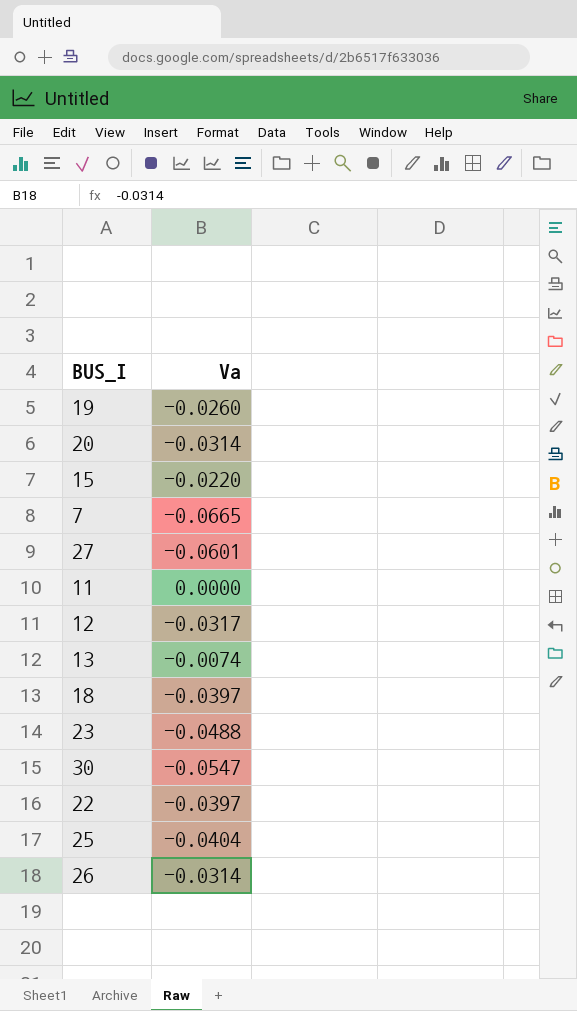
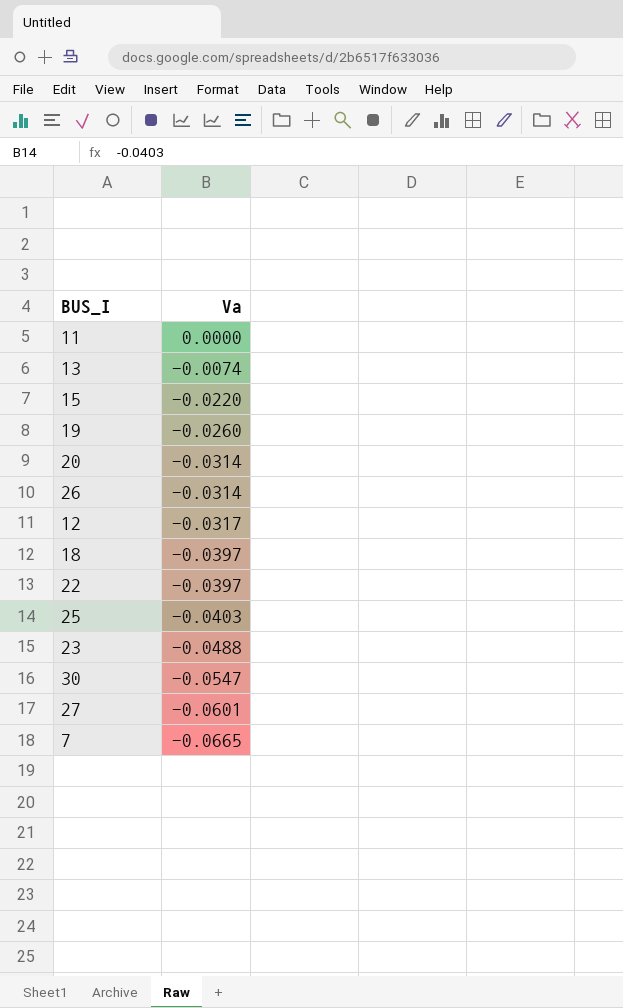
row order: none -> Va descending
25 | Va: -0.0404 -> -0.0403

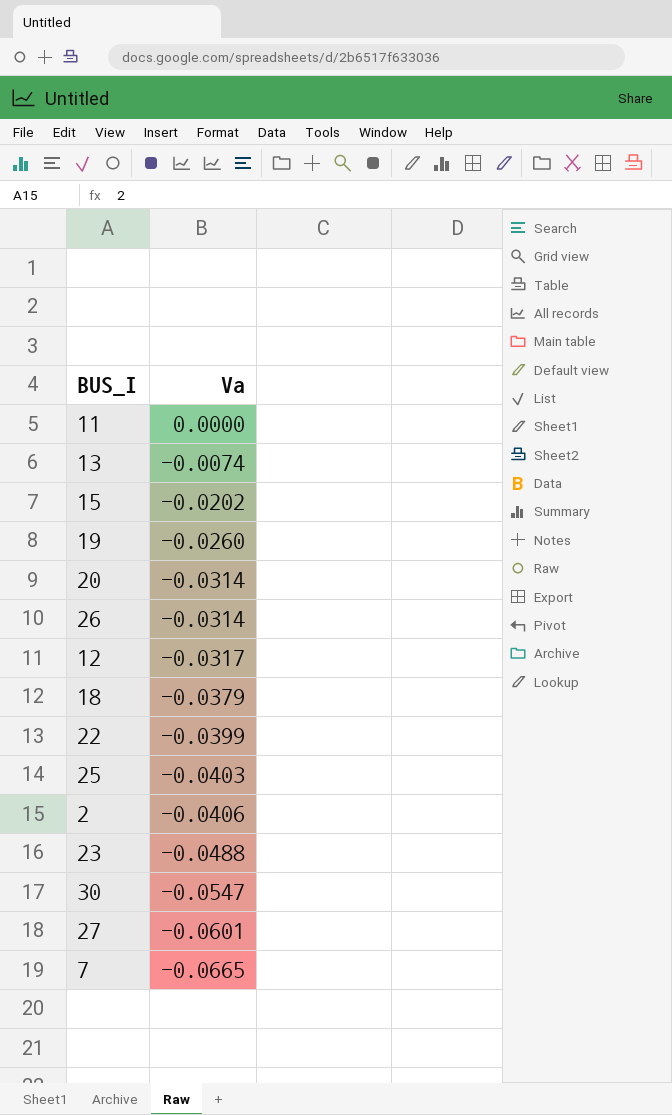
15 | Va: -0.0220 -> -0.0202
18 | Va: -0.0397 -> -0.0379
22 | Va: -0.0397 -> -0.0399
row 2: none -> -0.0406

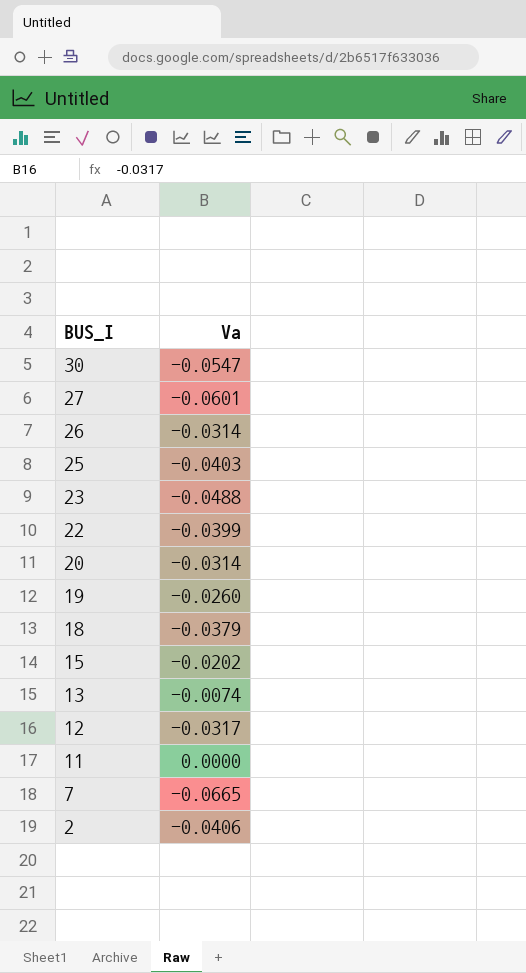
row order: Va descending -> BUS_I descending

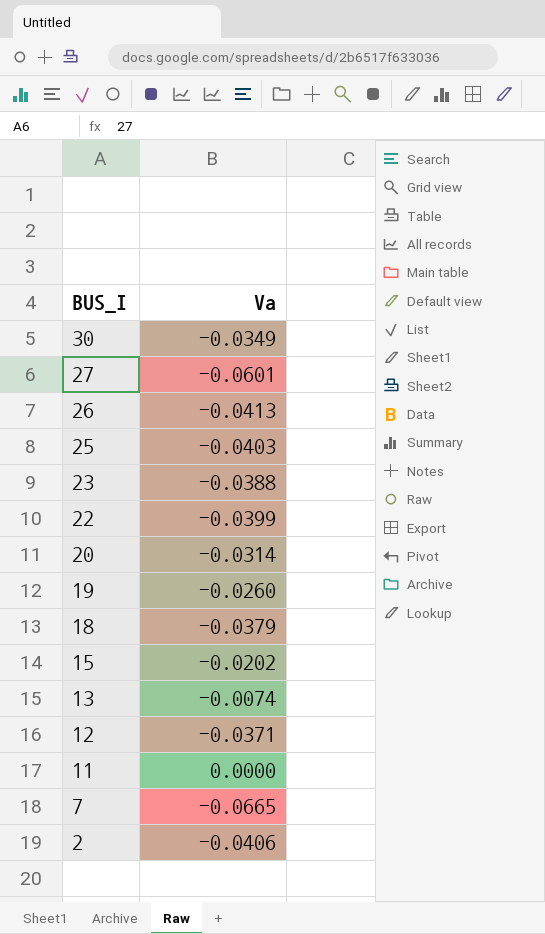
30 | Va: -0.0547 -> -0.0349
26 | Va: -0.0314 -> -0.0413
23 | Va: -0.0488 -> -0.0388
12 | Va: -0.0317 -> -0.0371

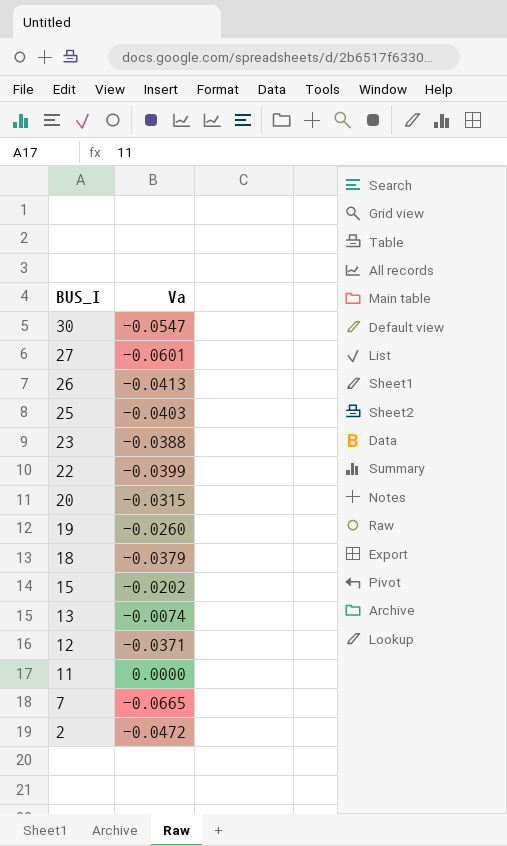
30 | Va: -0.0349 -> -0.0547
20 | Va: -0.0314 -> -0.0315
2 | Va: -0.0406 -> -0.0472

